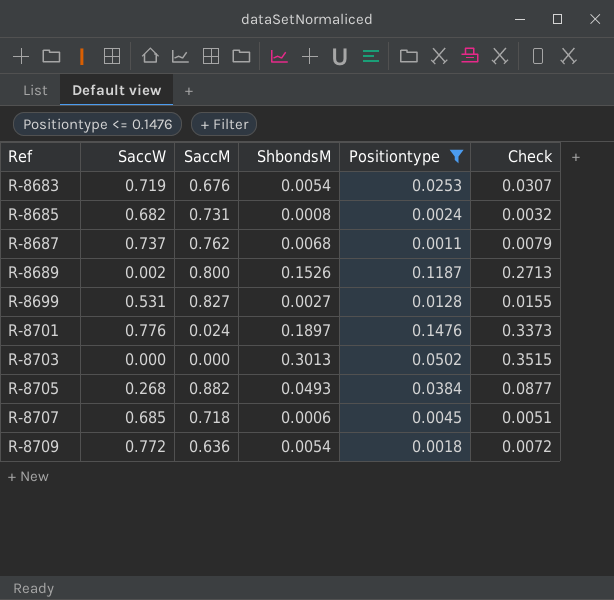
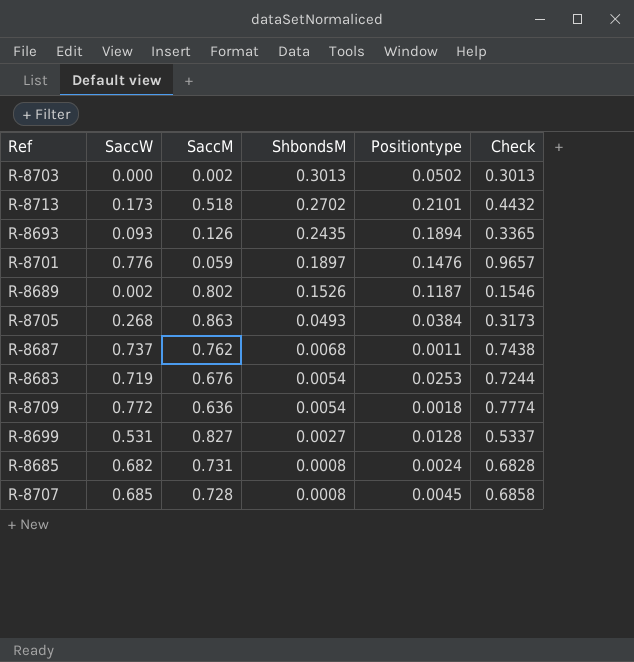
filter: Positiontype <= 0.1476 -> none
row order: Ref ascending -> ShbondsM descending
column Check | formula: [ShbondsM] + [Positiontype] -> [SaccW] + [ShbondsM]
R-8703 | SaccM: 0.000 -> 0.002
R-8701 | SaccM: 0.024 -> 0.059
R-8689 | SaccM: 0.800 -> 0.802
R-8705 | SaccM: 0.882 -> 0.863
R-8707 | SaccM: 0.718 -> 0.728
R-8707 | ShbondsM: 0.0006 -> 0.0008

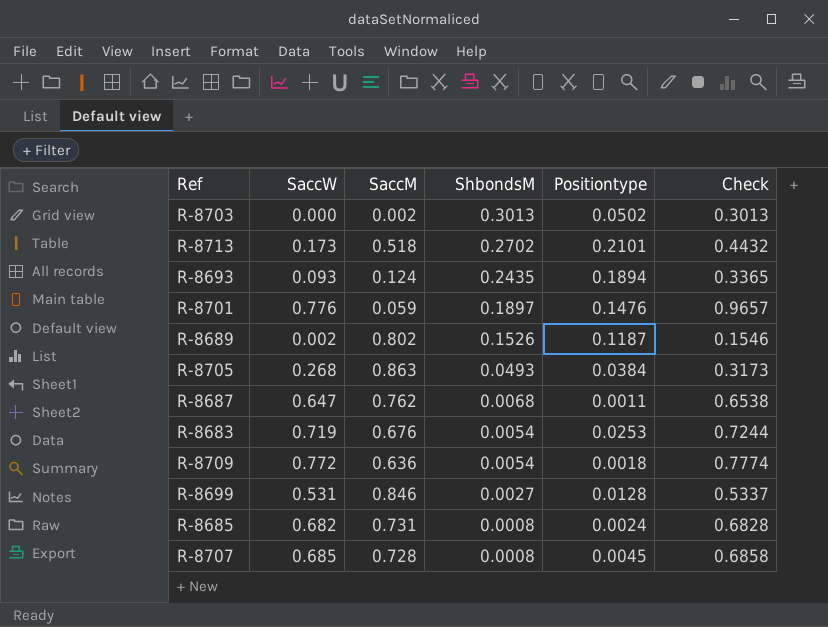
R-8693 | SaccM: 0.126 -> 0.124
R-8687 | SaccW: 0.737 -> 0.647
R-8687 | Check: 0.7438 -> 0.6538
R-8699 | SaccM: 0.827 -> 0.846

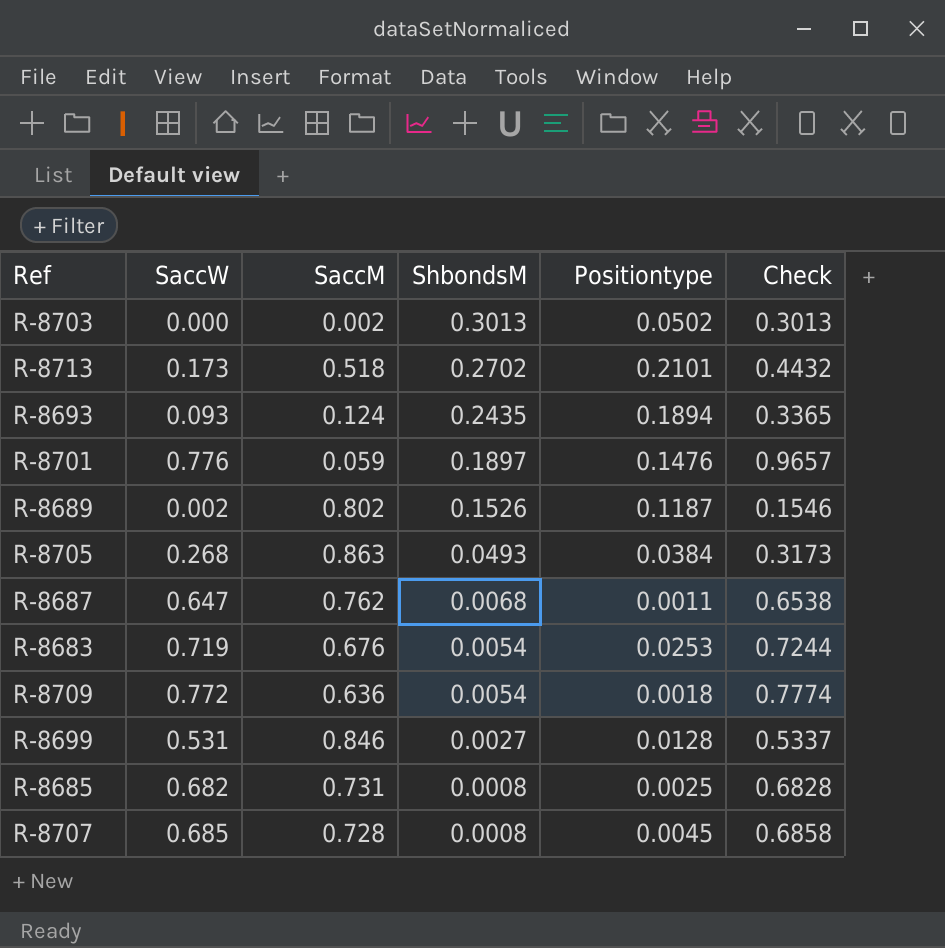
R-8685 | Positiontype: 0.0024 -> 0.0025

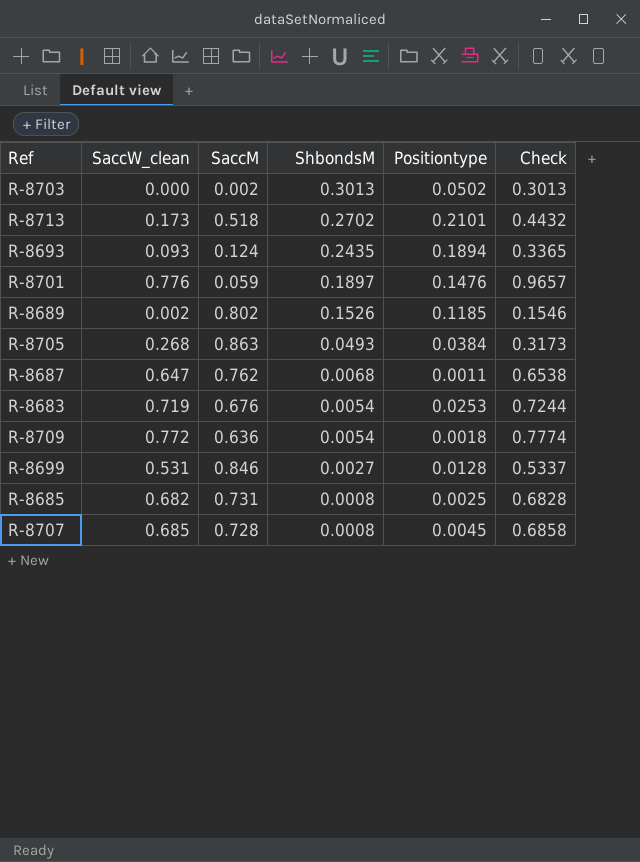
column name: SaccW -> SaccW_clean
R-8689 | Positiontype: 0.1187 -> 0.1185

